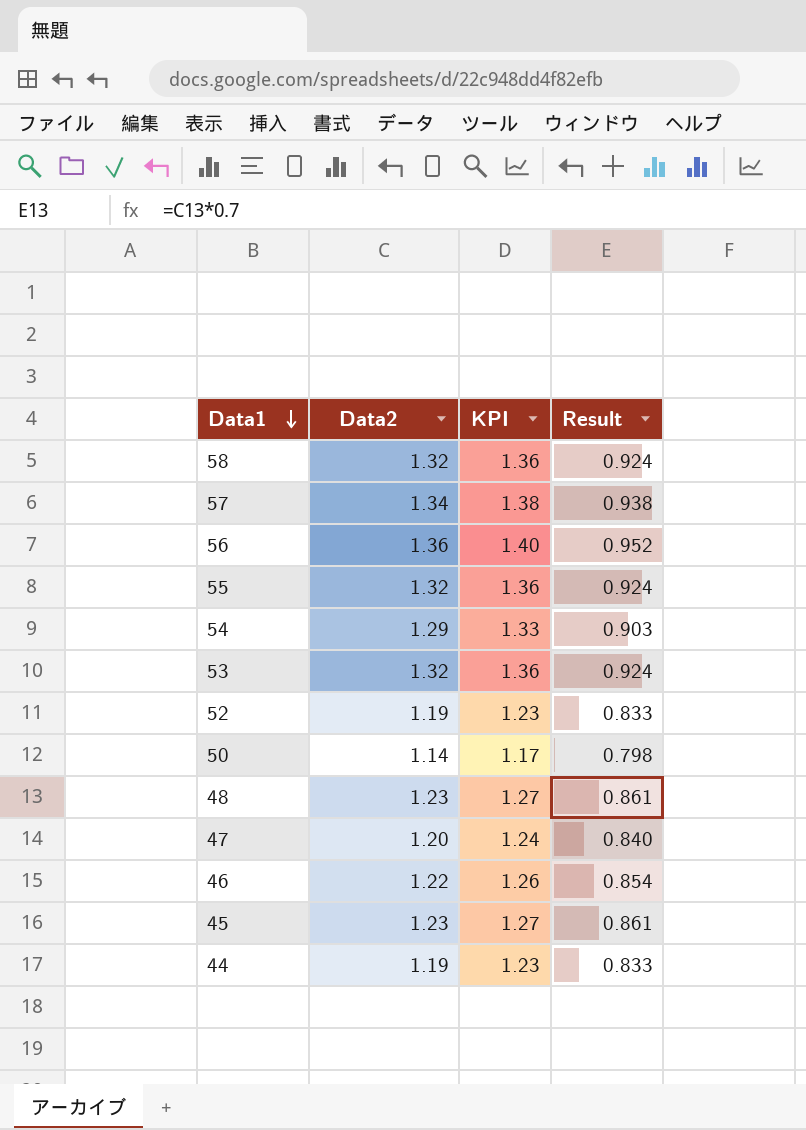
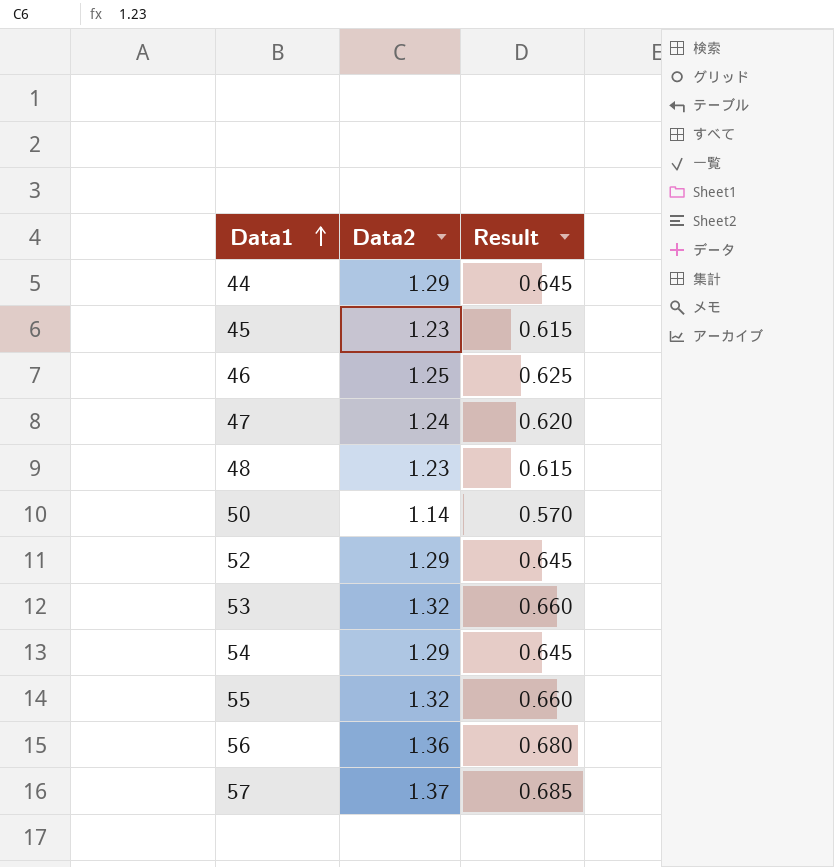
row order: Data1 descending -> Data1 ascending
column KPI | formula: [Data2] * 1.03 -> none
column Result | formula: [Data2] * 0.7 -> [Data2] * 0.5
row 58: 1.32 | 1.36 | 0.924 -> none
44 | Data2: 1.19 -> 1.29
46 | Data2: 1.22 -> 1.25
47 | Data2: 1.20 -> 1.24
52 | Data2: 1.19 -> 1.29
57 | Data2: 1.34 -> 1.37

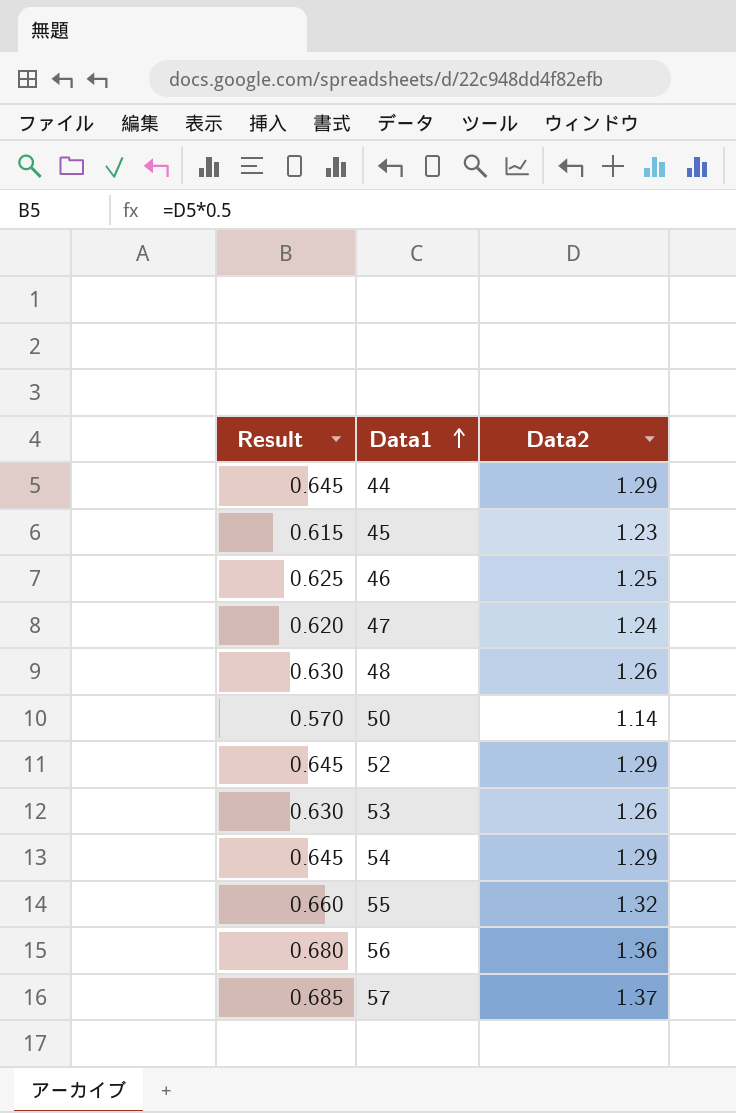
column Result | position: 3 -> 1
48 | Result: 0.615 -> 0.630
48 | Data2: 1.23 -> 1.26
53 | Result: 0.660 -> 0.630
53 | Data2: 1.32 -> 1.26

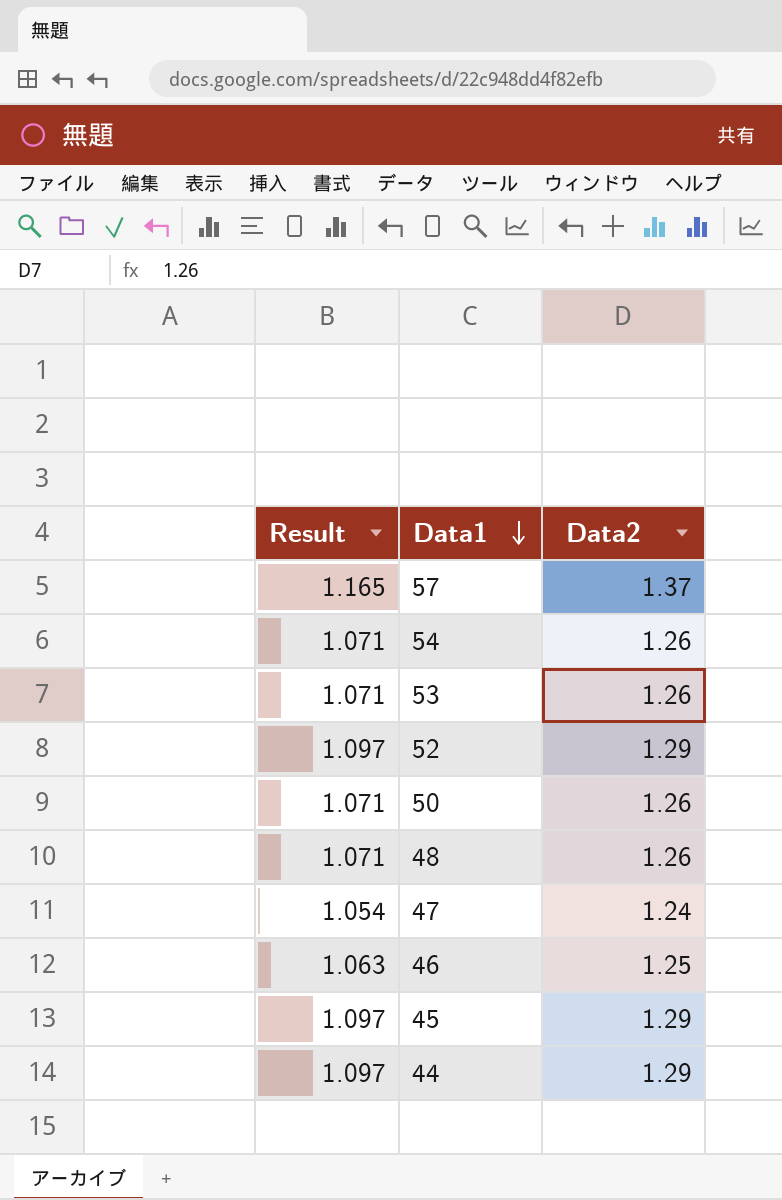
row order: Data1 ascending -> Data1 descending
column Result | formula: [Data2] * 0.5 -> [Data2] * 0.85
row 55: 0.660 | 1.32 -> none
row 56: 0.680 | 1.36 -> none
54 | Data2: 1.29 -> 1.26
50 | Data2: 1.14 -> 1.26
45 | Data2: 1.23 -> 1.29

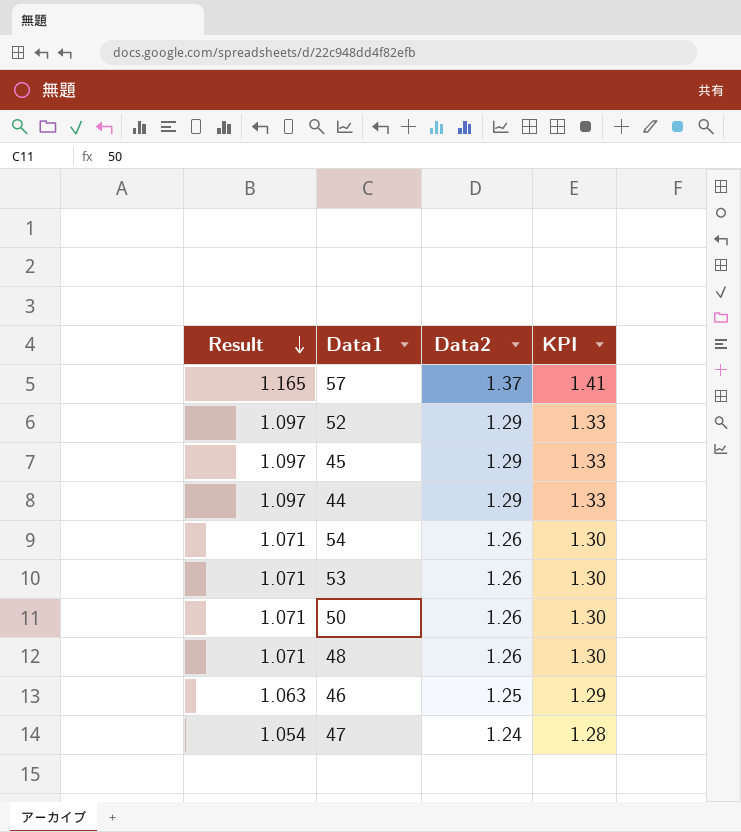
row order: Data1 descending -> Result descending
column KPI | formula: none -> [Data2] * 1.03

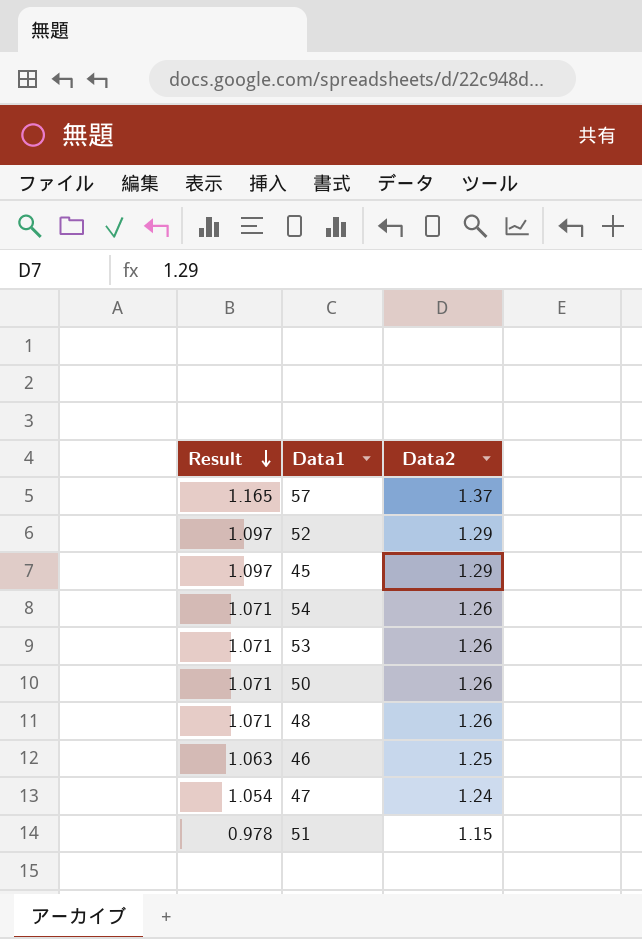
column KPI | formula: [Data2] * 1.03 -> none
row 44: 1.097 | 1.29 | 1.33 -> none
row 51: none -> 0.978 | 1.15

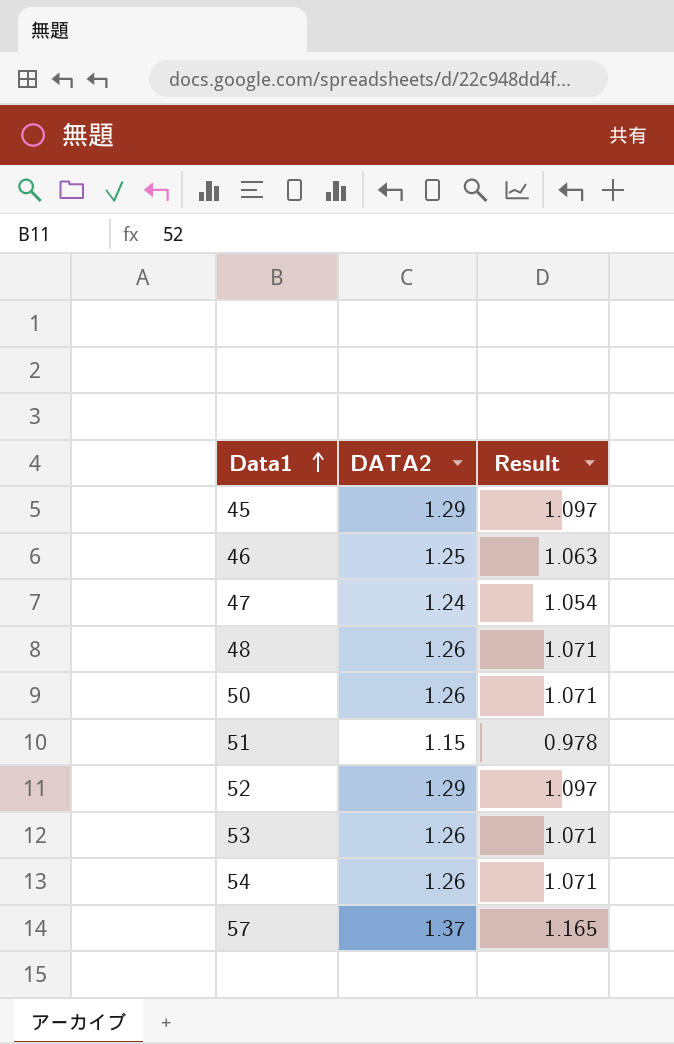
row order: Result descending -> Data1 ascending
column name: Data2 -> DATA2
column Result | position: 1 -> 3

